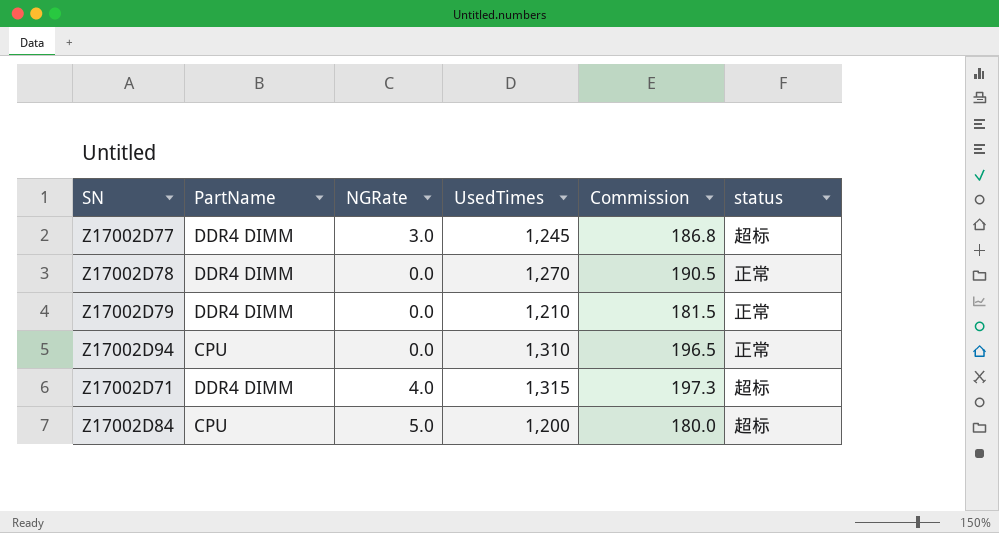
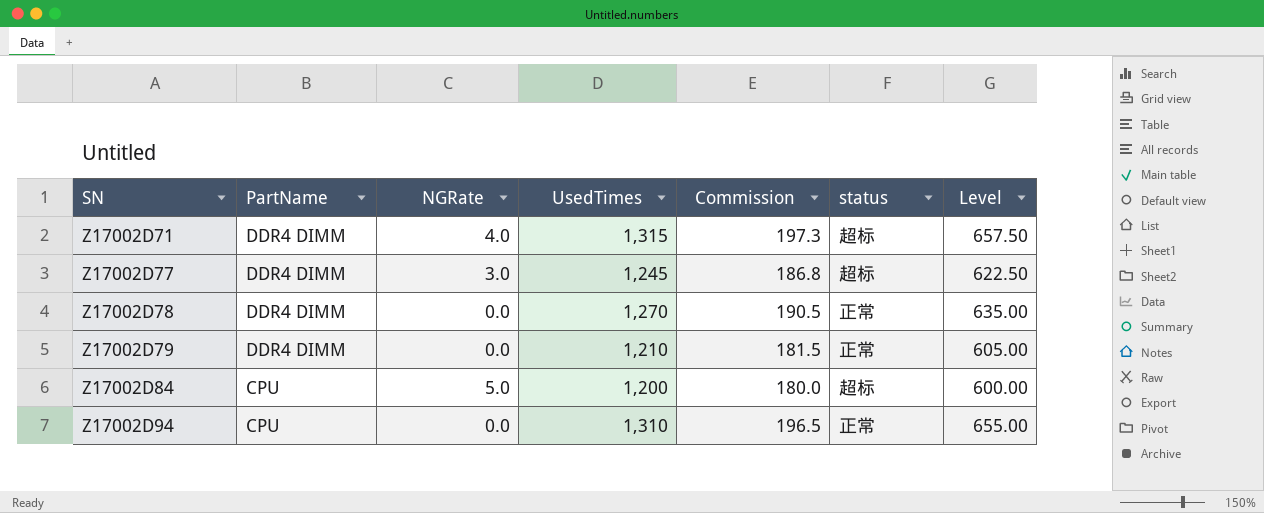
row order: none -> SN ascending
column Level | formula: none -> [UsedTimes] * 0.5

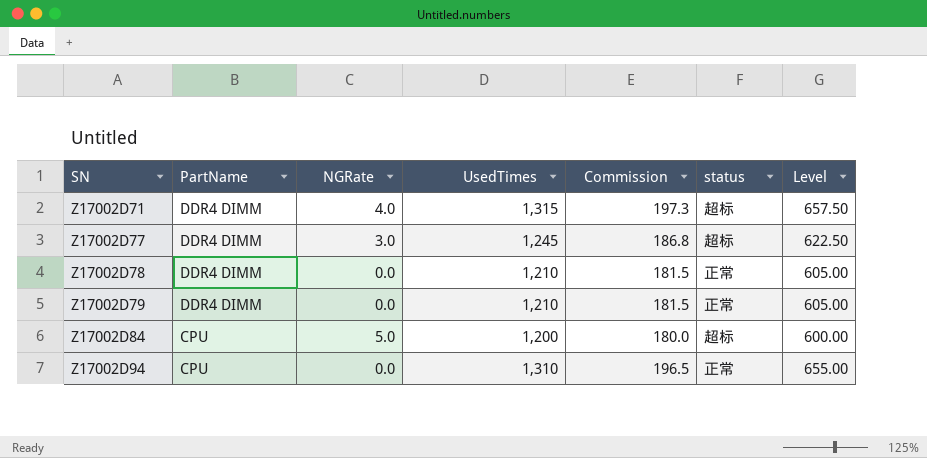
Z17002D78 | UsedTimes: 1,270 -> 1,210
Z17002D78 | Commission: 190.5 -> 181.5
Z17002D78 | Level: 635.00 -> 605.00

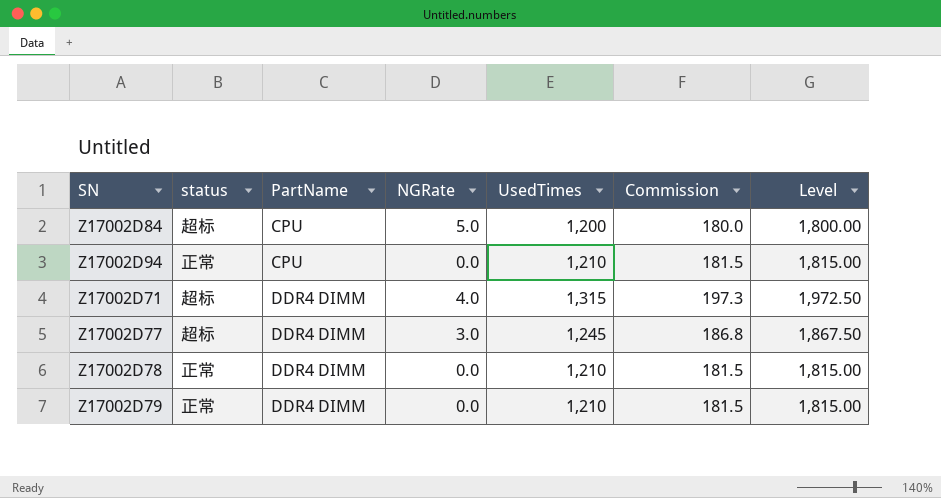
row order: SN ascending -> PartName ascending
column status | position: 6 -> 2
column Level | formula: [UsedTimes] * 0.5 -> [UsedTimes] * 1.5
Z17002D94 | UsedTimes: 1,310 -> 1,210
Z17002D94 | Commission: 196.5 -> 181.5

